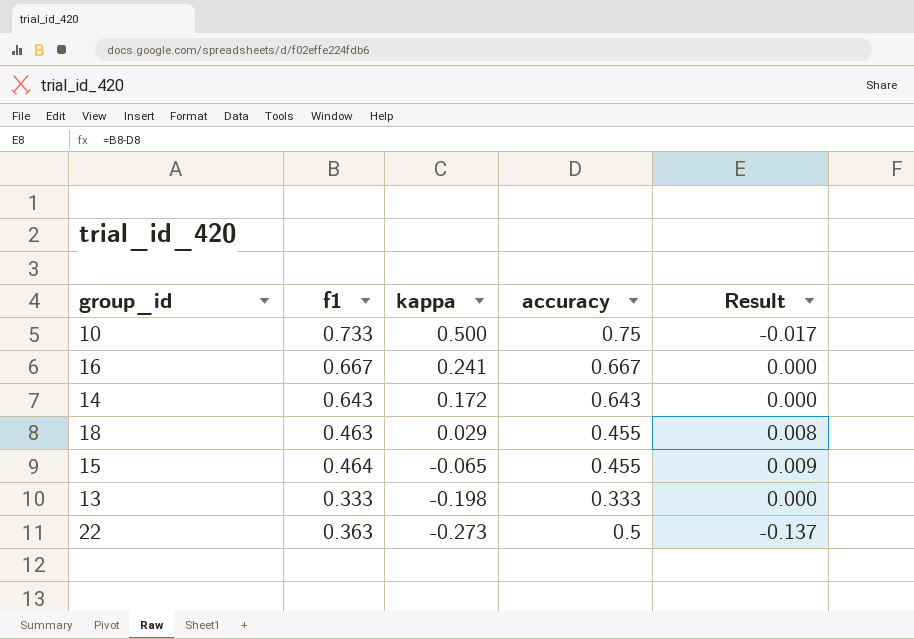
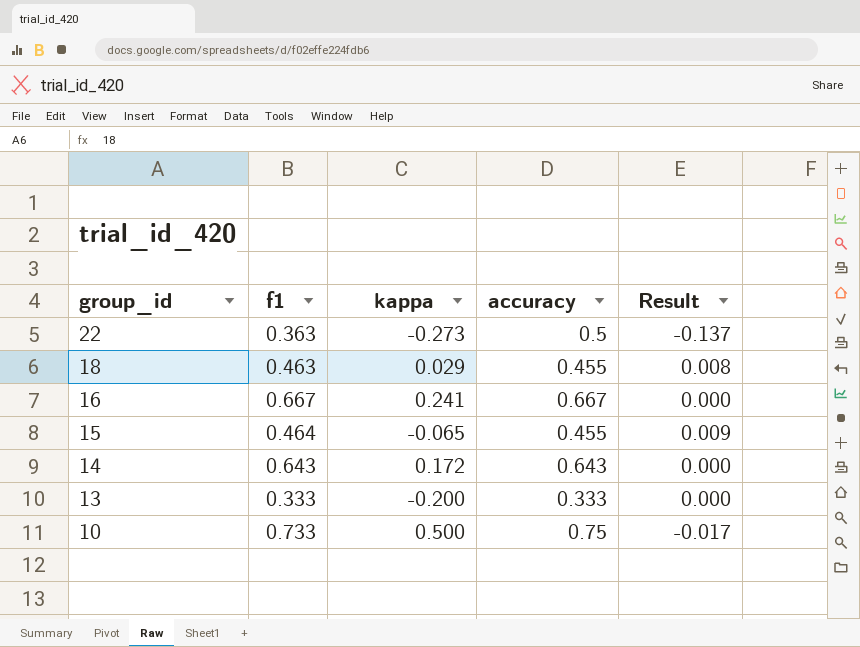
row order: kappa descending -> group_id descending
13 | kappa: -0.198 -> -0.200

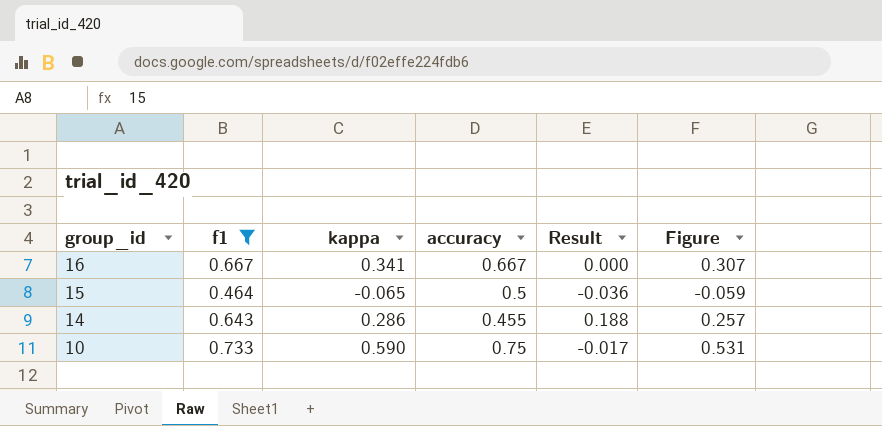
filter: none -> f1 >= 0.464
column Figure | formula: none -> [kappa] * 0.9
16 | kappa: 0.241 -> 0.341
15 | accuracy: 0.455 -> 0.5
15 | Result: 0.009 -> -0.036
14 | kappa: 0.172 -> 0.286
14 | accuracy: 0.643 -> 0.455
14 | Result: 0.000 -> 0.188
10 | kappa: 0.500 -> 0.590

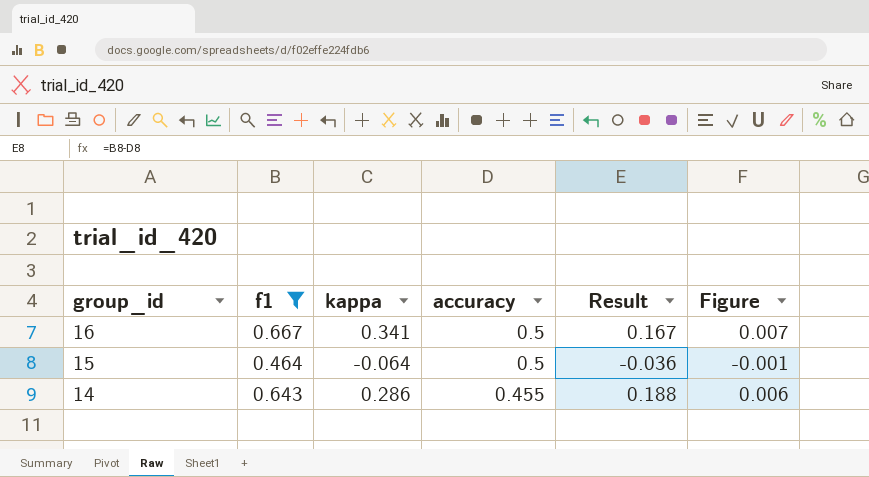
column Figure | formula: [kappa] * 0.9 -> [kappa] * 0.02
row 10: 0.733 | 0.590 | 0.75 | -0.017 | 0.531 -> none
16 | accuracy: 0.667 -> 0.5
16 | Result: 0.000 -> 0.167
15 | kappa: -0.065 -> -0.064

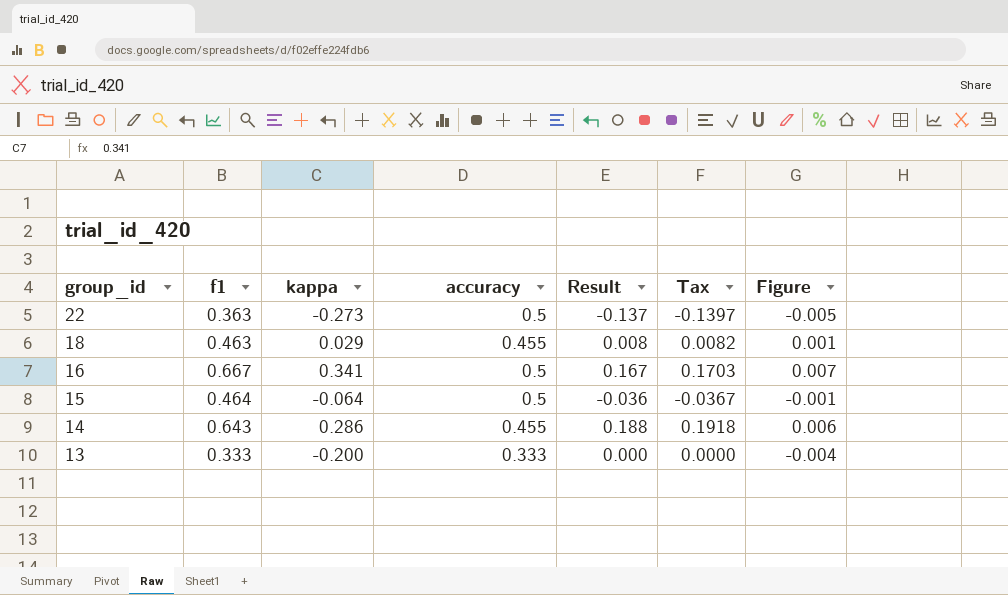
filter: f1 >= 0.464 -> none
column Tax | formula: none -> [Result] * 1.02

